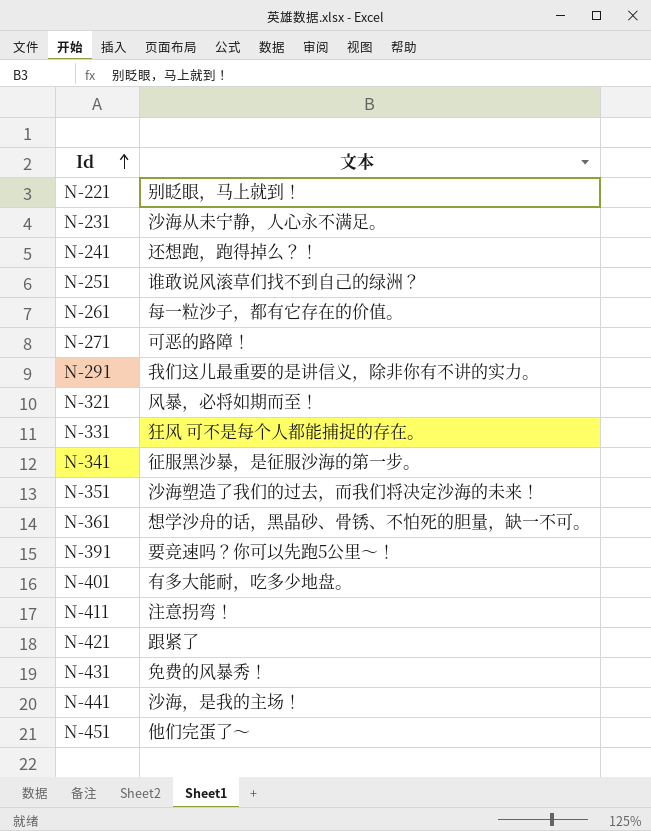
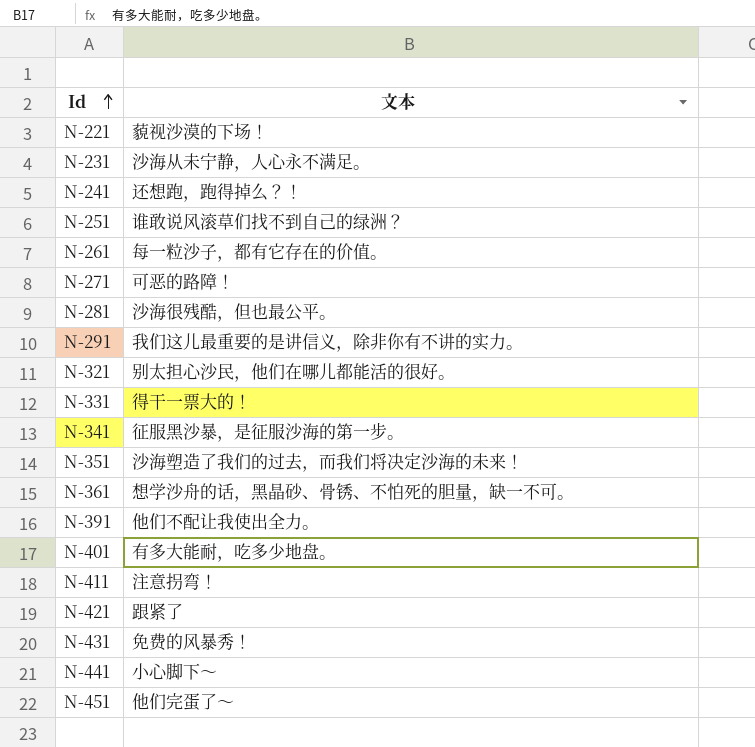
N-221 | 文本: 别眨眼，马上就到！ -> 藐视沙漠的下场！
row N-281: none -> 沙海很残酷，但也最公平。
N-321 | 文本: 风暴，必将如期而至！ -> 别太担心沙民，他们在哪儿都能活的很好。
N-331 | 文本: 狂风 可不是每个人都能捕捉的存在。 -> 得干一票大的！
N-391 | 文本: 要竞速吗？你可以先跑5公里～！ -> 他们不配让我使出全力。
N-441 | 文本: 沙海，是我的主场！ -> 小心脚下～

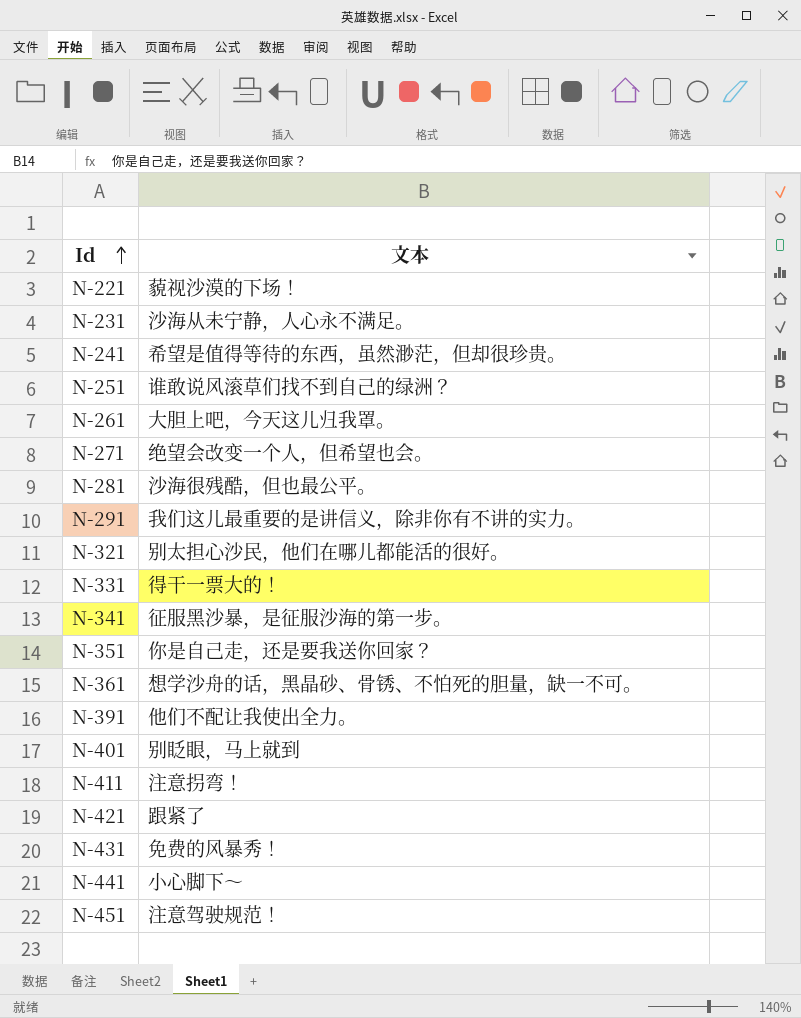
N-241 | 文本: 还想跑，跑得掉么？！ -> 希望是值得等待的东西，虽然渺茫，但却很珍贵。
N-261 | 文本: 每一粒沙子，都有它存在的价值。 -> 大胆上吧，今天这儿归我罩。
N-271 | 文本: 可恶的路障！ -> 绝望会改变一个人，但希望也会。
N-351 | 文本: 沙海塑造了我们的过去，而我们将决定沙海的未来！ -> 你是自己走，还是要我送你回家？
N-401 | 文本: 有多大能耐，吃多少地盘。 -> 别眨眼，马上就到
N-451 | 文本: 他们完蛋了～ -> 注意驾驶规范！

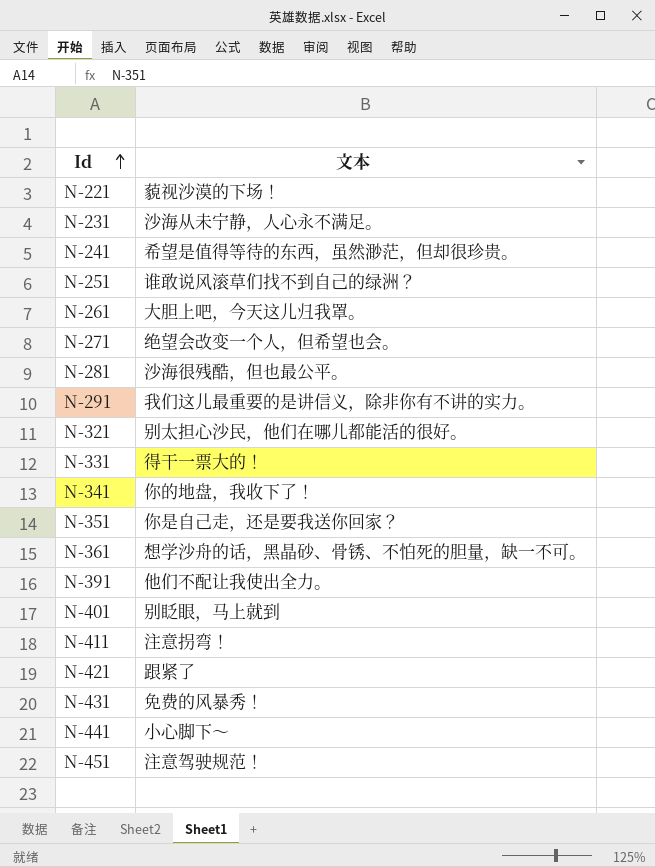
N-341 | 文本: 征服黑沙暴，是征服沙海的第一步。 -> 你的地盘，我收下了！

